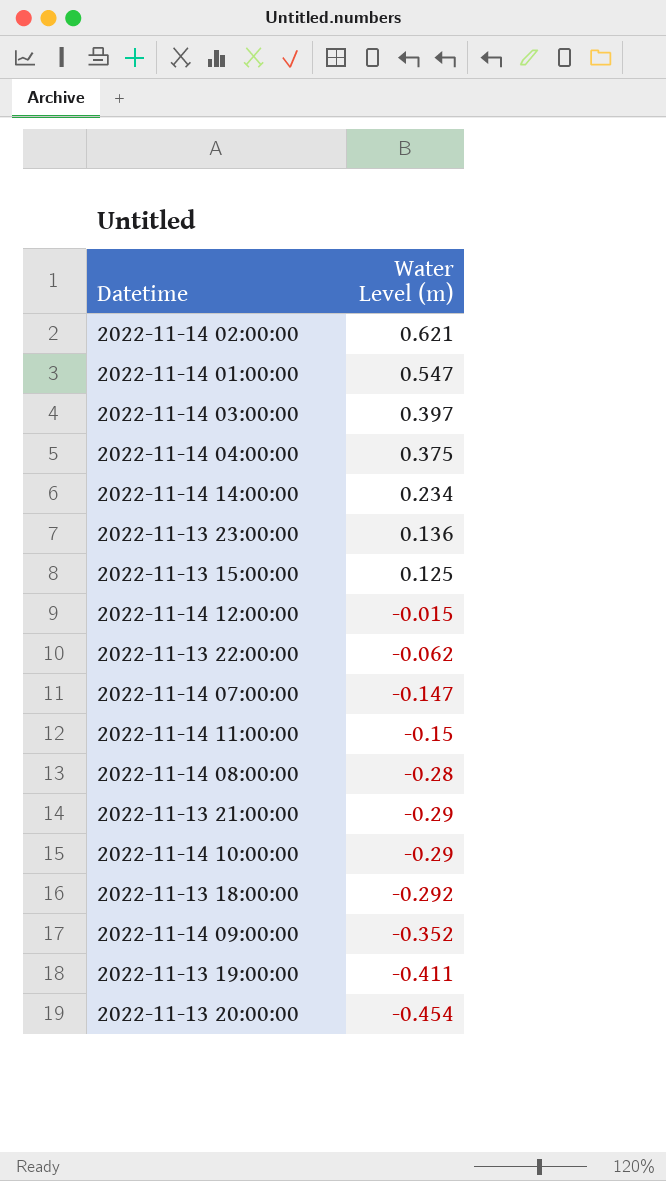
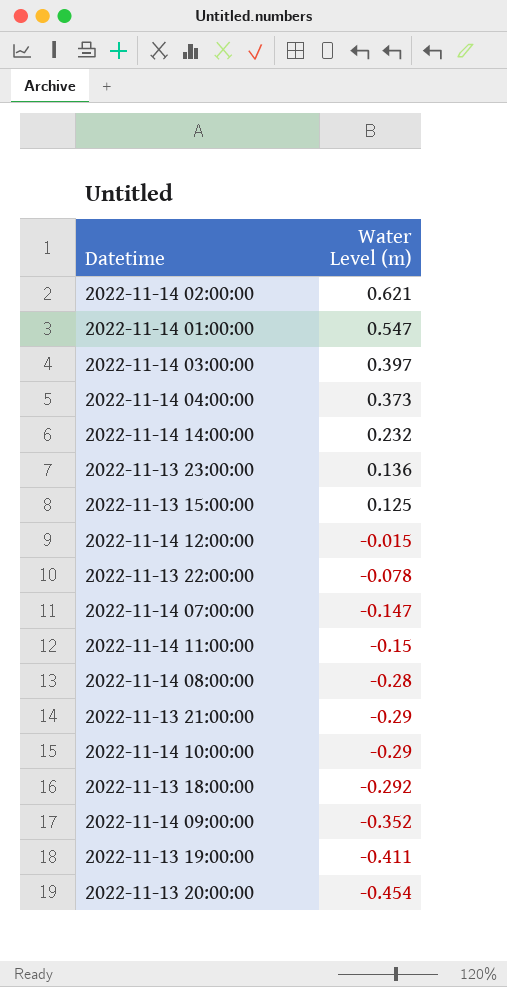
2022-11-14 04:00:00 | Water Level (m): 0.375 -> 0.373
2022-11-14 14:00:00 | Water Level (m): 0.234 -> 0.232
2022-11-13 22:00:00 | Water Level (m): -0.062 -> -0.078

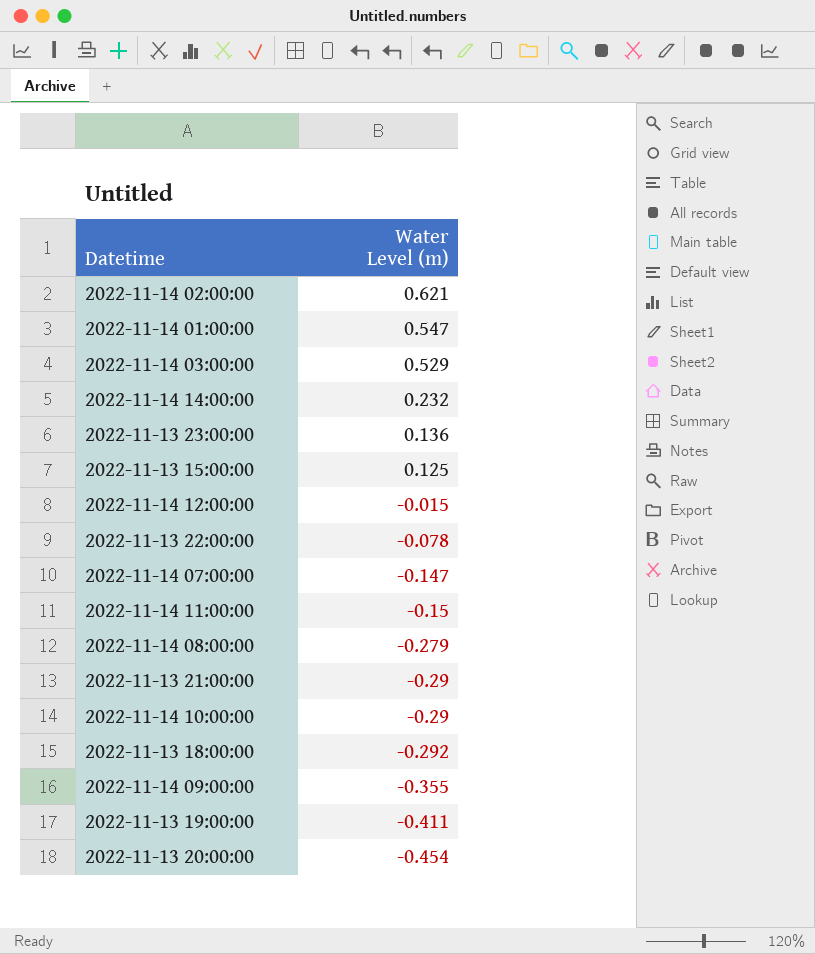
row 2022-11-14 04:00:00: 0.373 -> none
2022-11-14 03:00:00 | Water Level (m): 0.397 -> 0.529
2022-11-14 08:00:00 | Water Level (m): -0.28 -> -0.279
2022-11-14 09:00:00 | Water Level (m): -0.352 -> -0.355

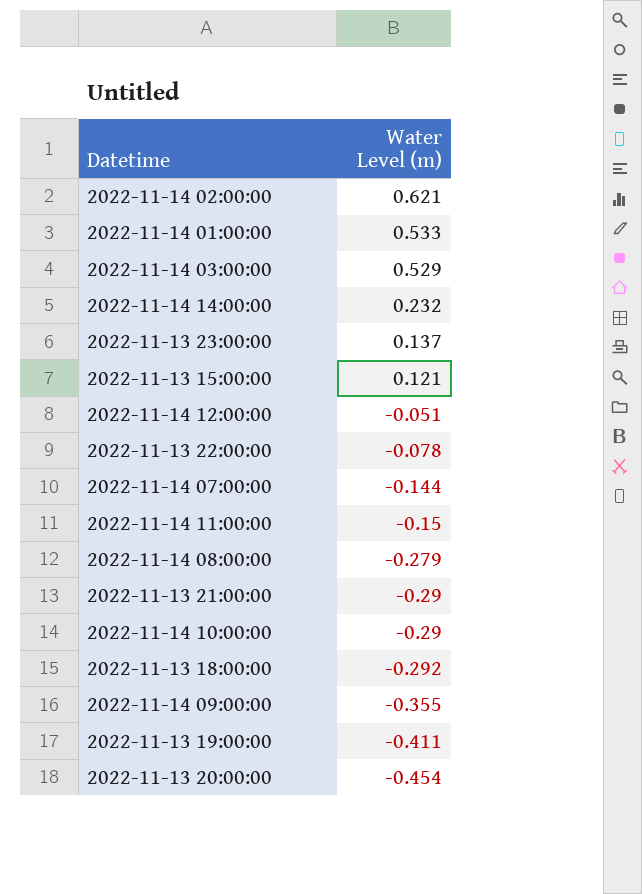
2022-11-14 01:00:00 | Water Level (m): 0.547 -> 0.533
2022-11-13 23:00:00 | Water Level (m): 0.136 -> 0.137
2022-11-13 15:00:00 | Water Level (m): 0.125 -> 0.121
2022-11-14 12:00:00 | Water Level (m): -0.015 -> -0.051
2022-11-14 07:00:00 | Water Level (m): -0.147 -> -0.144

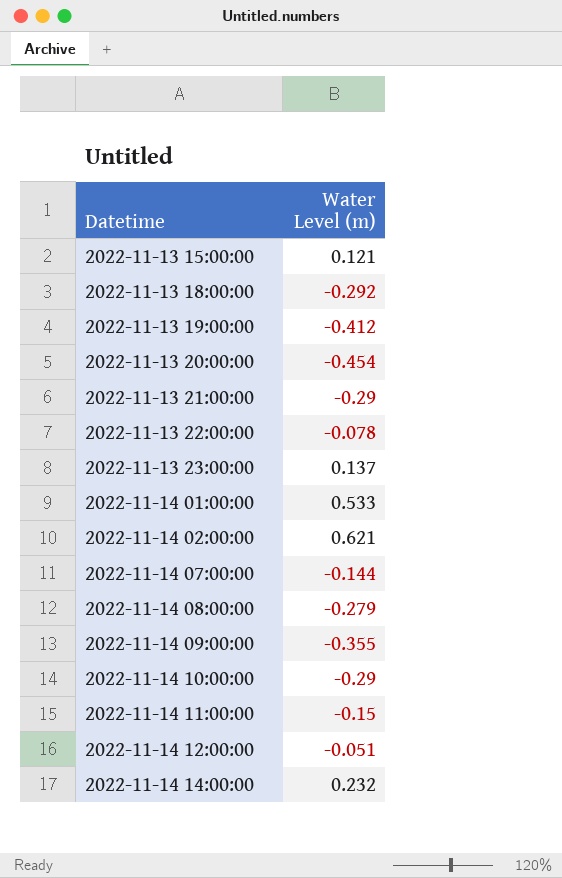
row order: Water Level (m) descending -> Datetime ascending
row 2022-11-14 03:00:00: 0.529 -> none
2022-11-13 19:00:00 | Water Level (m): -0.411 -> -0.412

